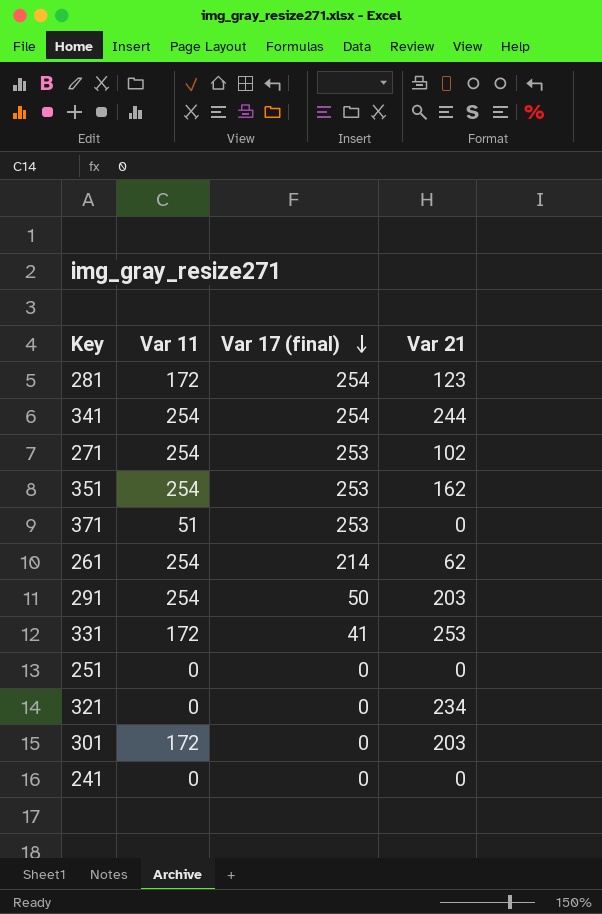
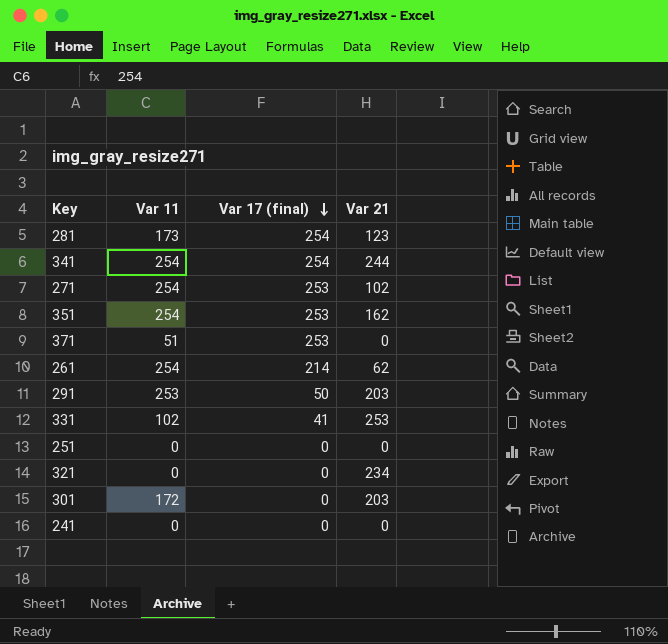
281 | Var 11: 172 -> 173
291 | Var 11: 254 -> 253
331 | Var 11: 172 -> 102

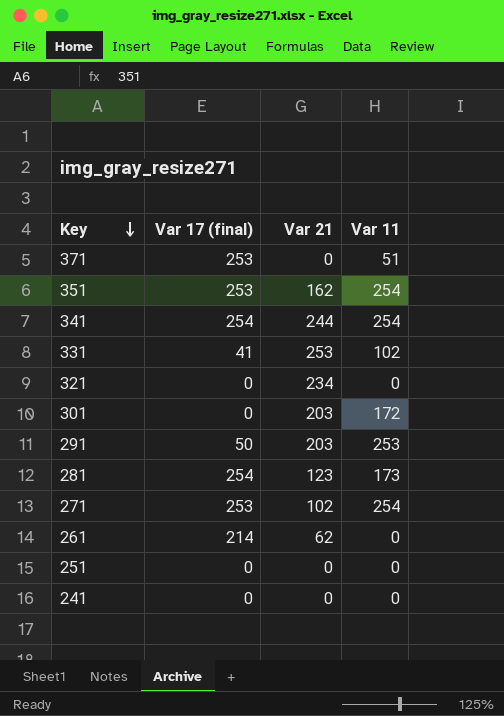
row order: Var 17 (final) descending -> Key descending
column Var 11 | position: 2 -> 4
261 | Var 11: 254 -> 0

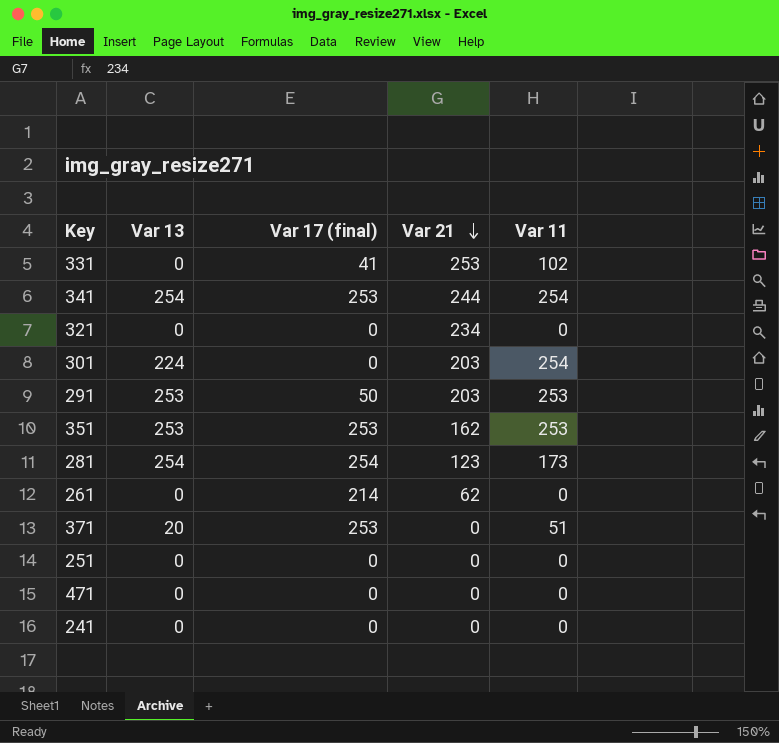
row order: Key descending -> Var 21 descending
column Var 13 | position: none -> 2
row 271: 253 | 102 | 254 -> none
341 | Var 17 (final): 254 -> 253
301 | Var 11: 172 -> 254
351 | Var 11: 254 -> 253
row 471: none -> 0 | 0 | 0 | 0

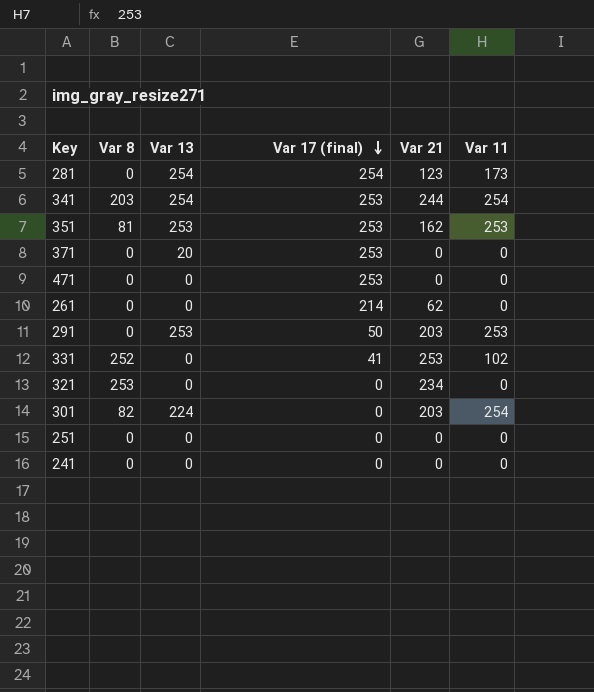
row order: Var 21 descending -> Var 17 (final) descending
column Var 8 | position: none -> 2
371 | Var 11: 51 -> 0
471 | Var 17 (final): 0 -> 253

